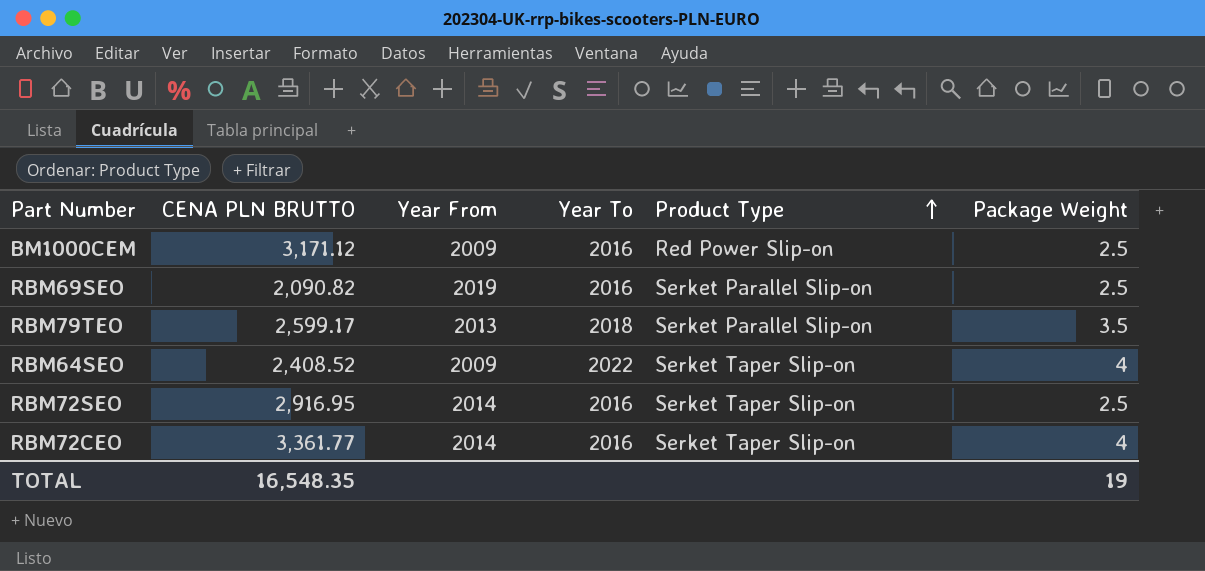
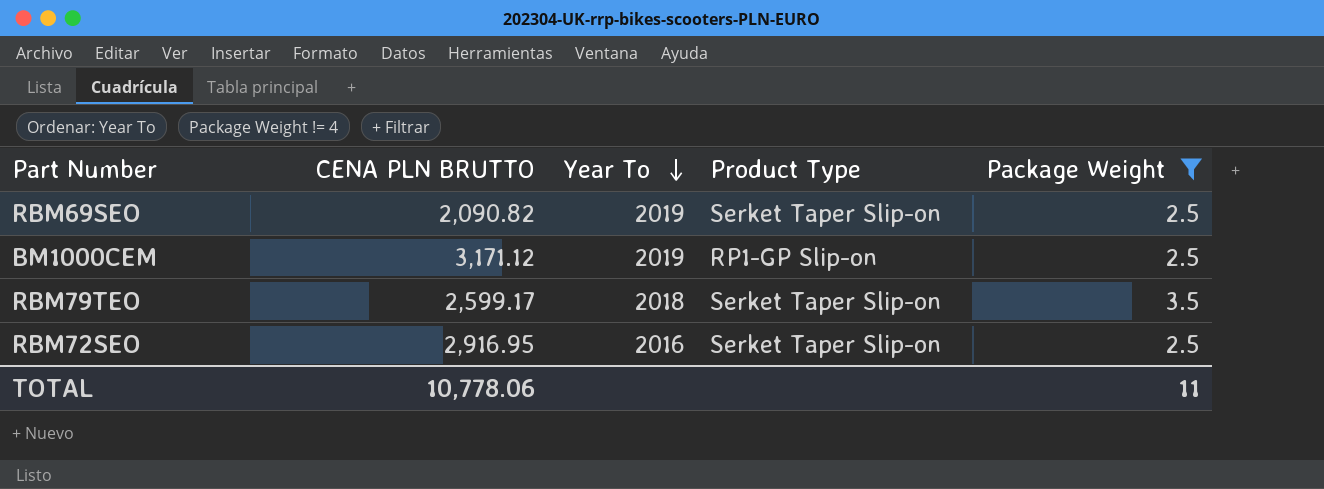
filter: none -> Package Weight != 4
row order: Product Type ascending -> Year To descending
column Year From | position: 3 -> none
RBM69SEO | Year To: 2016 -> 2019
RBM69SEO | Product Type: Serket Parallel Slip-on -> Serket Taper Slip-on
BM1000CEM | Year To: 2016 -> 2019
BM1000CEM | Product Type: Red Power Slip-on -> RP1-GP Slip-on
RBM79TEO | Product Type: Serket Parallel Slip-on -> Serket Taper Slip-on
TOTAL | CENA PLN BRUTTO: 16,548.35 -> 10,778.06
TOTAL | Package Weight: 19 -> 11

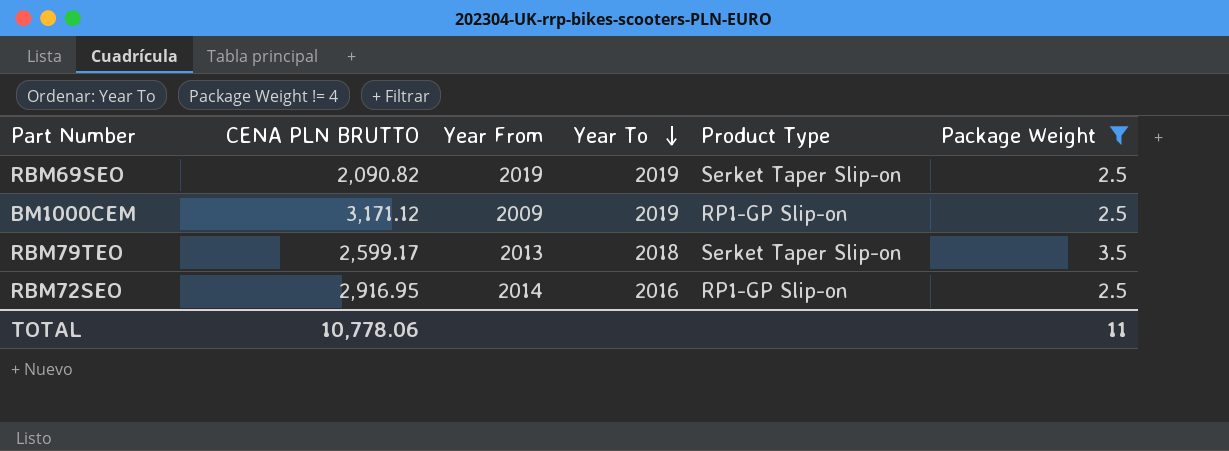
column Year From | position: none -> 3
RBM72SEO | Product Type: Serket Taper Slip-on -> RP1-GP Slip-on

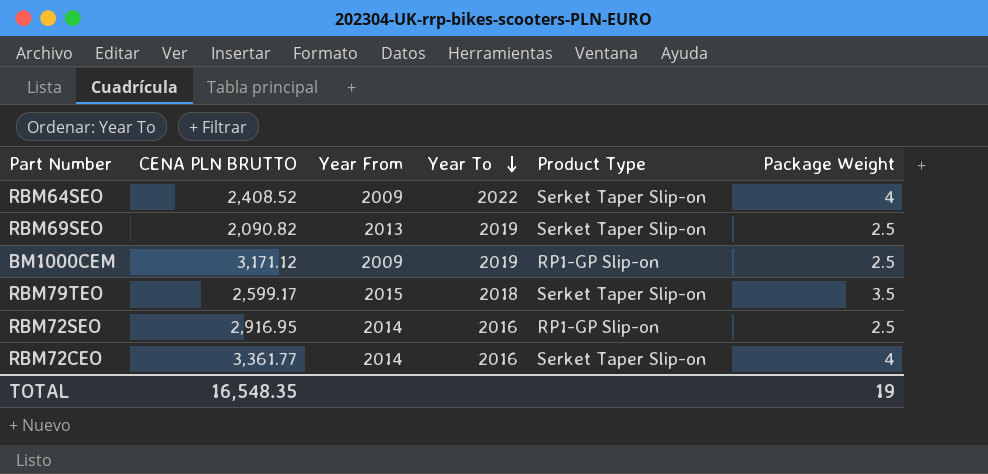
filter: Package Weight != 4 -> none
RBM69SEO | Year From: 2019 -> 2013
RBM79TEO | Year From: 2013 -> 2015
TOTAL | CENA PLN BRUTTO: 10,778.06 -> 16,548.35
TOTAL | Package Weight: 11 -> 19

